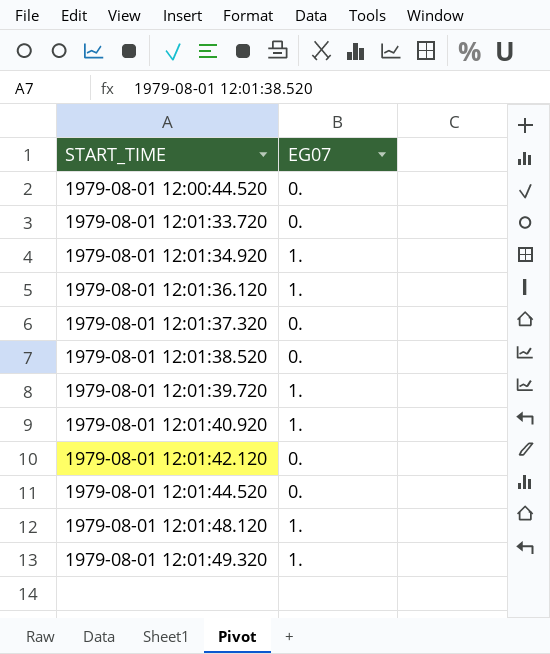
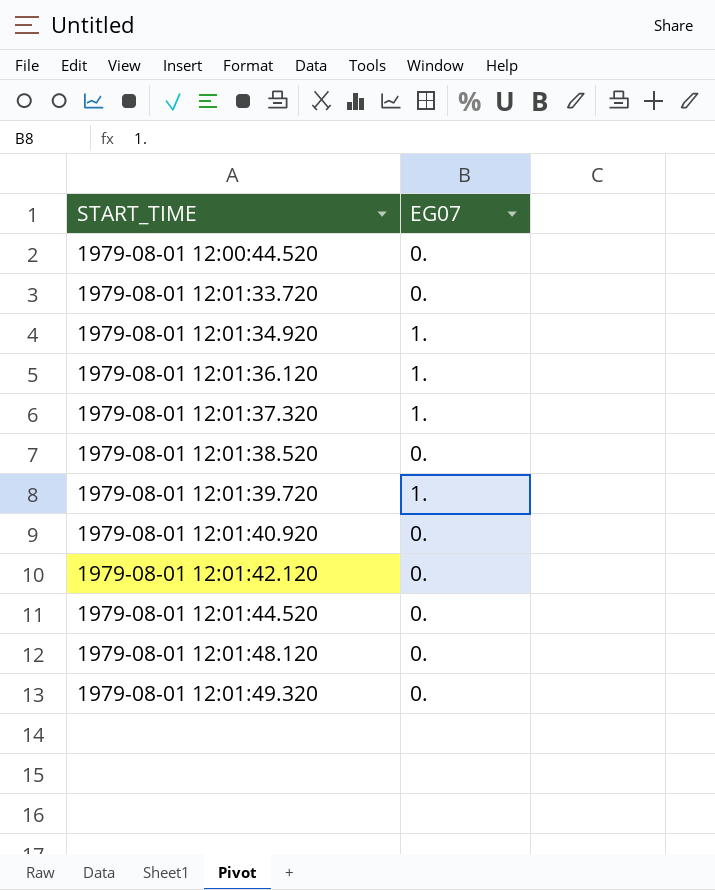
1979-08-01 12:01:37.320 | EG07: 0. -> 1.
1979-08-01 12:01:40.920 | EG07: 1. -> 0.
1979-08-01 12:01:48.120 | EG07: 1. -> 0.
1979-08-01 12:01:49.320 | EG07: 1. -> 0.

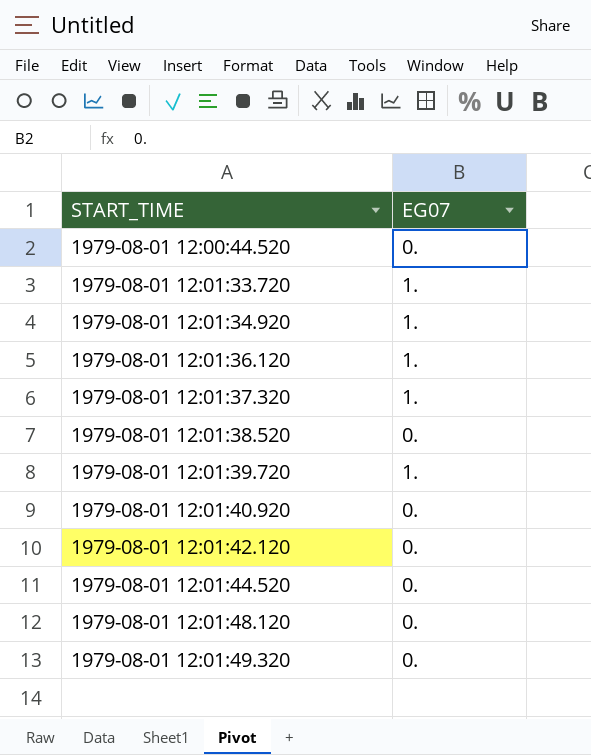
1979-08-01 12:01:33.720 | EG07: 0. -> 1.

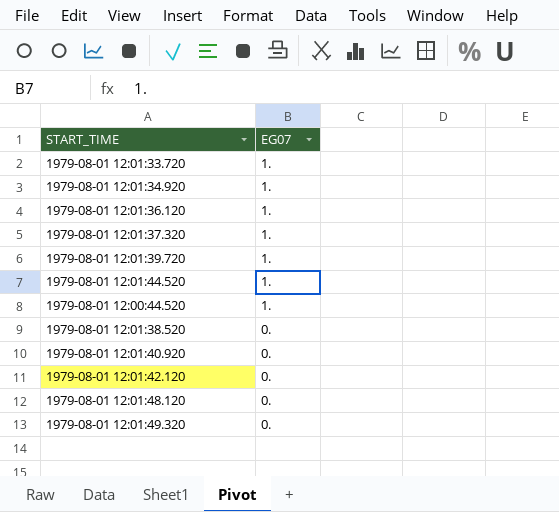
row order: START_TIME ascending -> EG07 descending
1979-08-01 12:01:44.520 | EG07: 0. -> 1.
1979-08-01 12:00:44.520 | EG07: 0. -> 1.

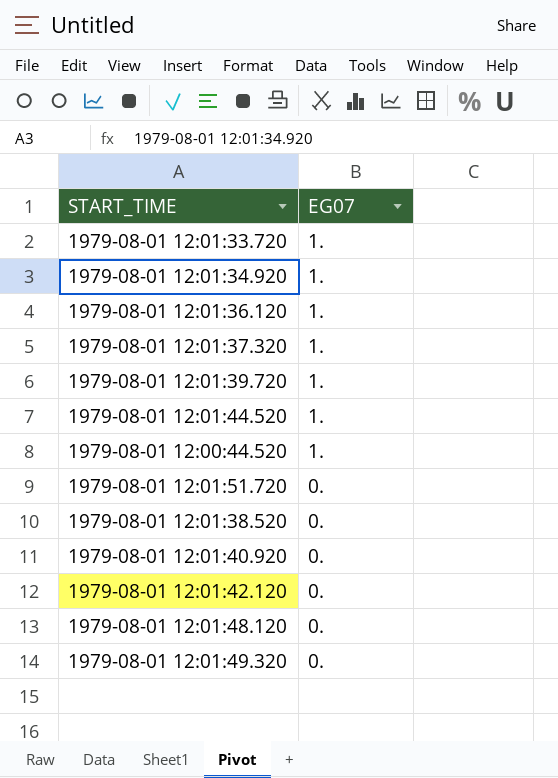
row 1979-08-01 12:01:51.720: none -> 0.

